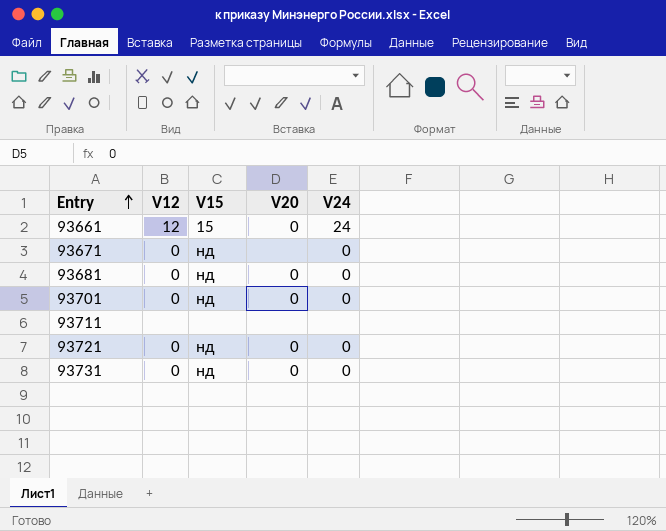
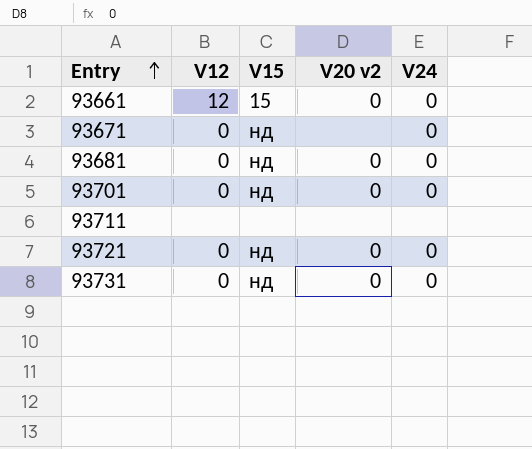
column name: V20 -> V20 v2
93661 | V24: 24 -> 0

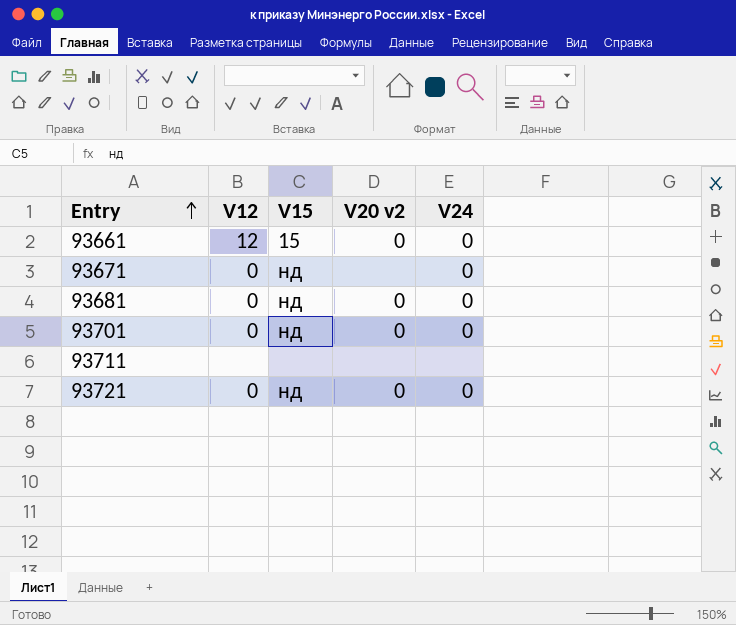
row 93731: 0 | нд | 0 | 0 -> none

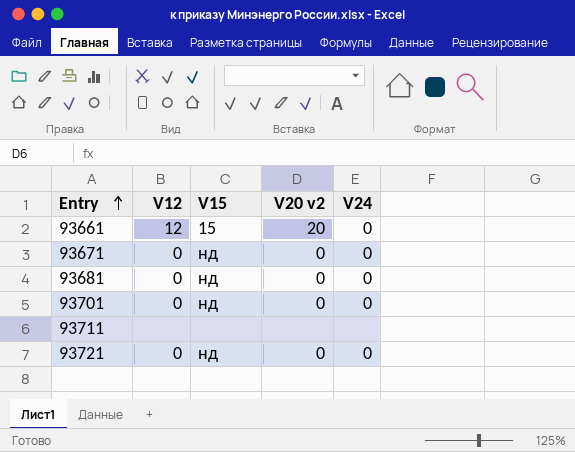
93661 | V20 v2: 0 -> 20
93671 | V20 v2: none -> 0

